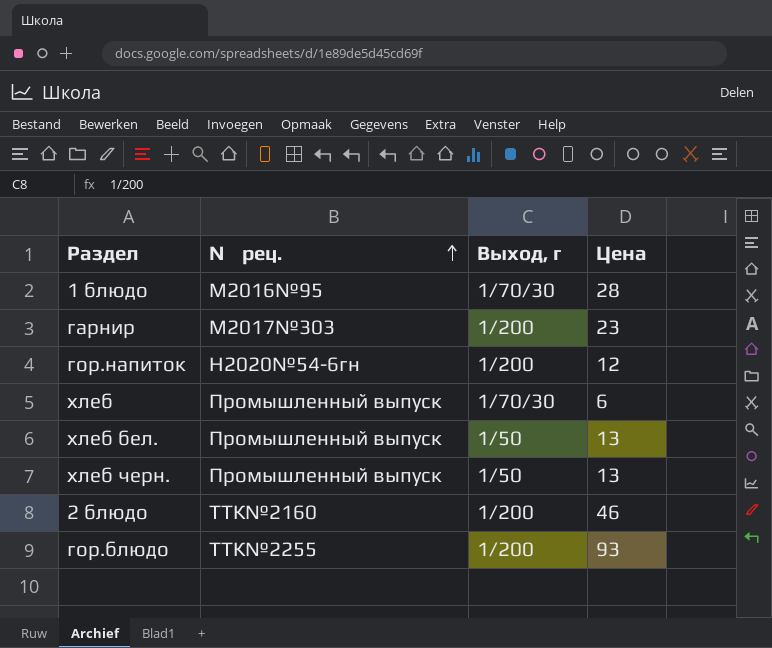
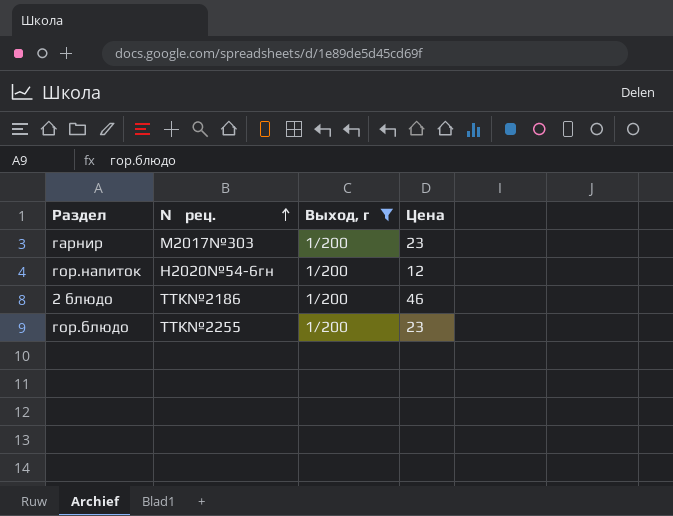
filter: none -> Выход, г = 1/200
2 блюдо | № рец.: ТТК№2160 -> ТТК№2186
гор.блюдо | Цена: 93 -> 23

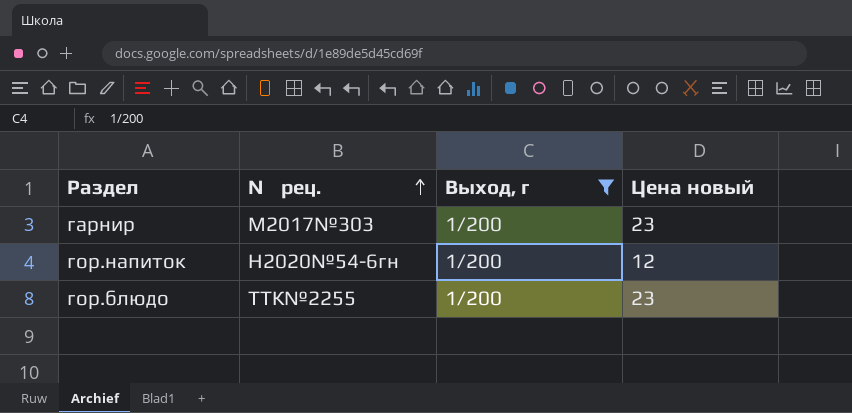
column name: Цена -> Цена новый
row 2 блюдо: ТТК№2186 | 1/200 | 46 -> none

